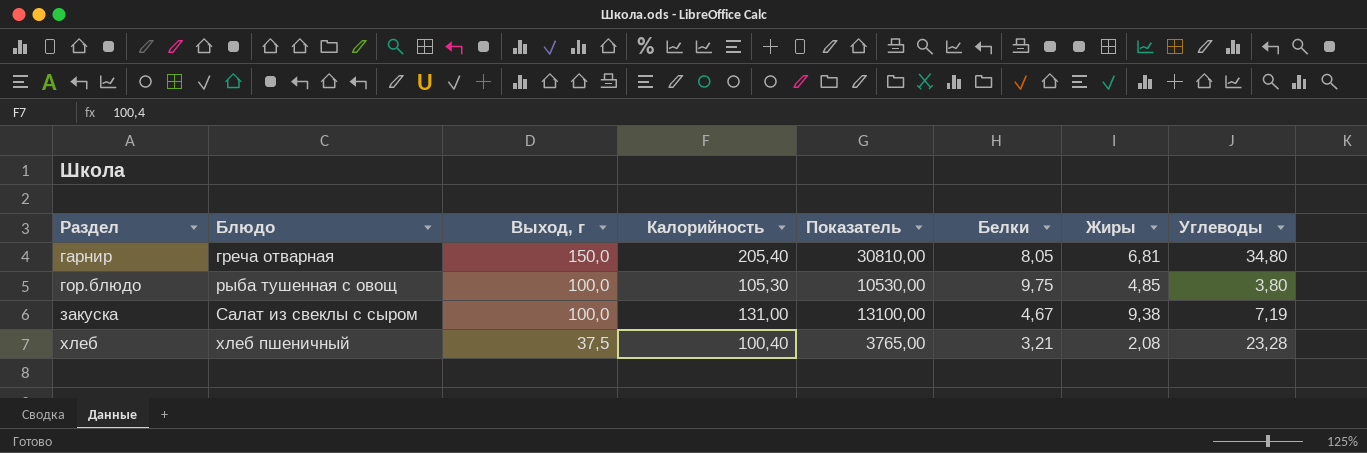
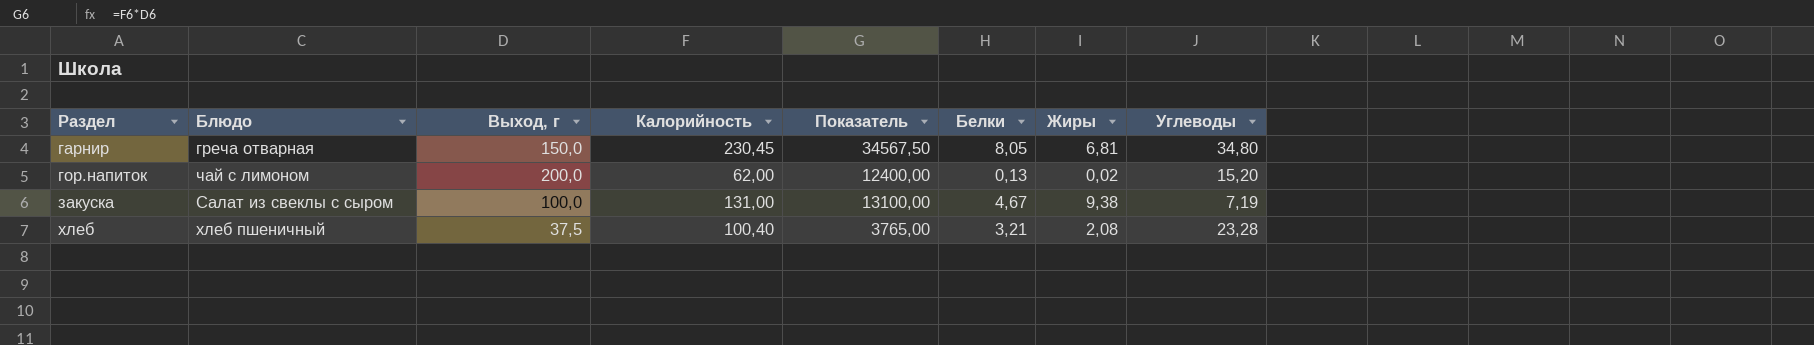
row гор.блюдо: рыба тушенная с овощ | 100,0 | 105,30 | 10530,00 | 9,75 | 4,85 | 3,80 -> none
гарнир | Калорийность: 205,40 -> 230,45
гарнир | Показатель: 30810,00 -> 34567,50
row гор.напиток: none -> чай с лимоном | 200,0 | 62,00 | 12400,00 | 0,13 | 0,02 | 15,20

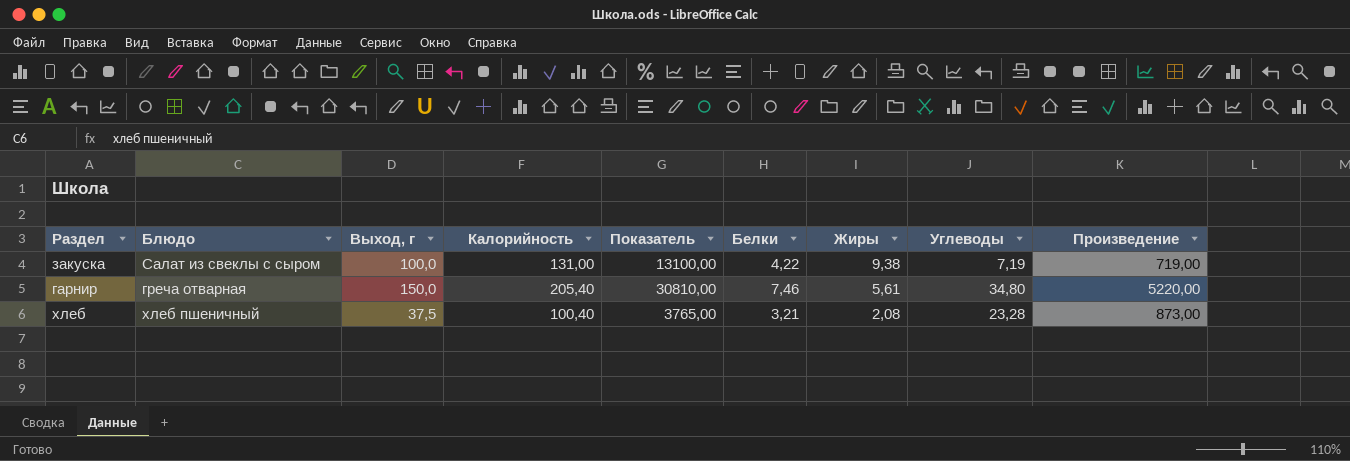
row order: Раздел ascending -> Жиры descending
column Произведение | formula: none -> [Выход, г] * [Углеводы]
row гор.напиток: чай с лимоном | 200,0 | 62,00 | 12400,00 | 0,13 | 0,02 | 15,20 -> none
закуска | Белки: 4,67 -> 4,22
гарнир | Калорийность: 230,45 -> 205,40
гарнир | Показатель: 34567,50 -> 30810,00
гарнир | Белки: 8,05 -> 7,46
гарнир | Жиры: 6,81 -> 5,61

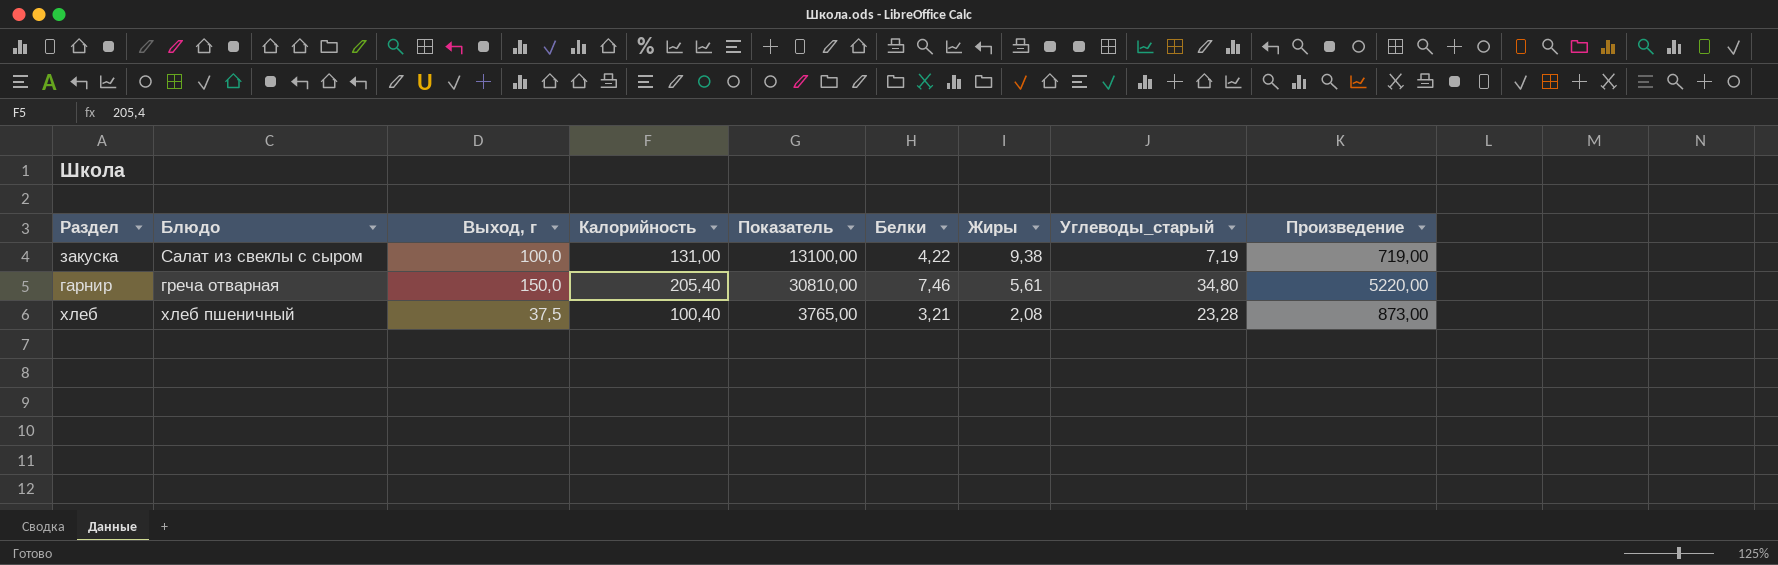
column name: Углеводы -> Углеводы_старый

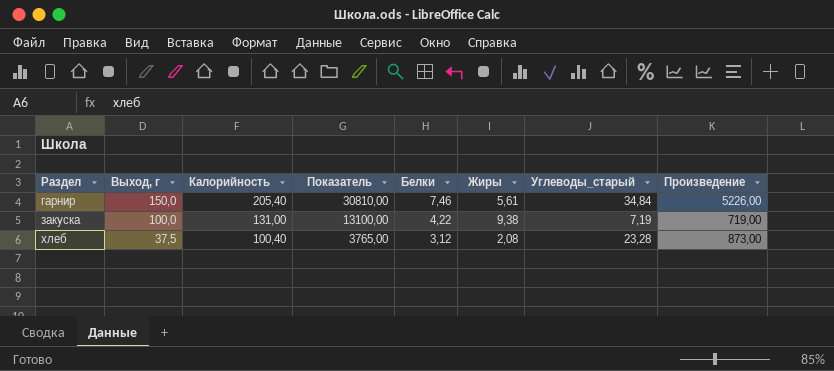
row order: Жиры descending -> Раздел ascending
column Блюдо | position: 2 -> none
гарнир | Углеводы_старый: 34,80 -> 34,84
гарнир | Произведение: 5220,00 -> 5226,00
хлеб | Белки: 3,21 -> 3,12

